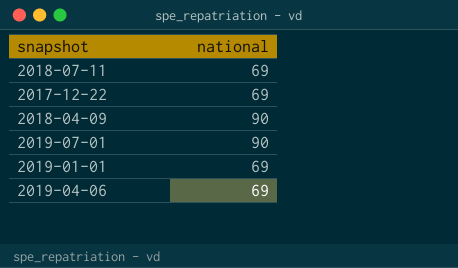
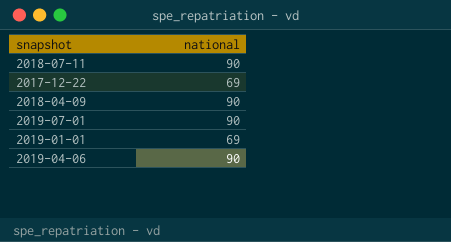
2018-07-11 | national: 69 -> 90
2019-04-06 | national: 69 -> 90

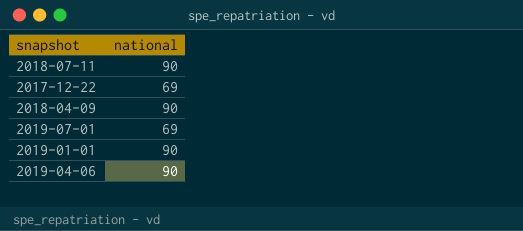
2019-07-01 | national: 90 -> 69
2019-01-01 | national: 69 -> 90

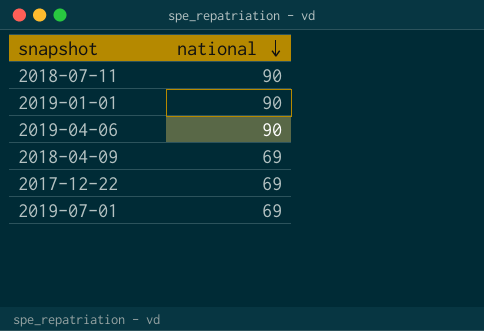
row order: none -> national descending
2018-04-09 | national: 90 -> 69

